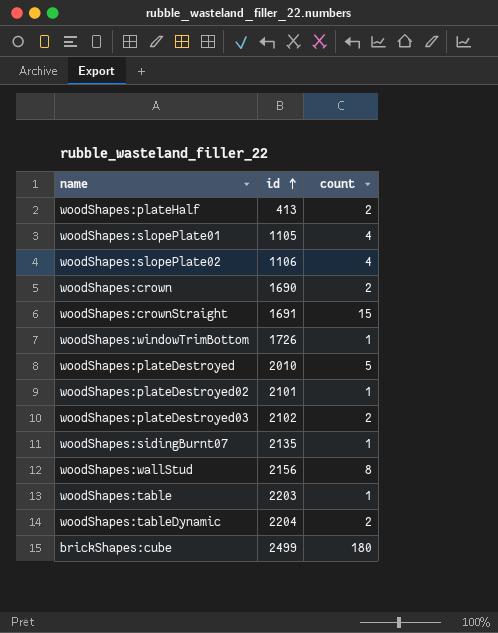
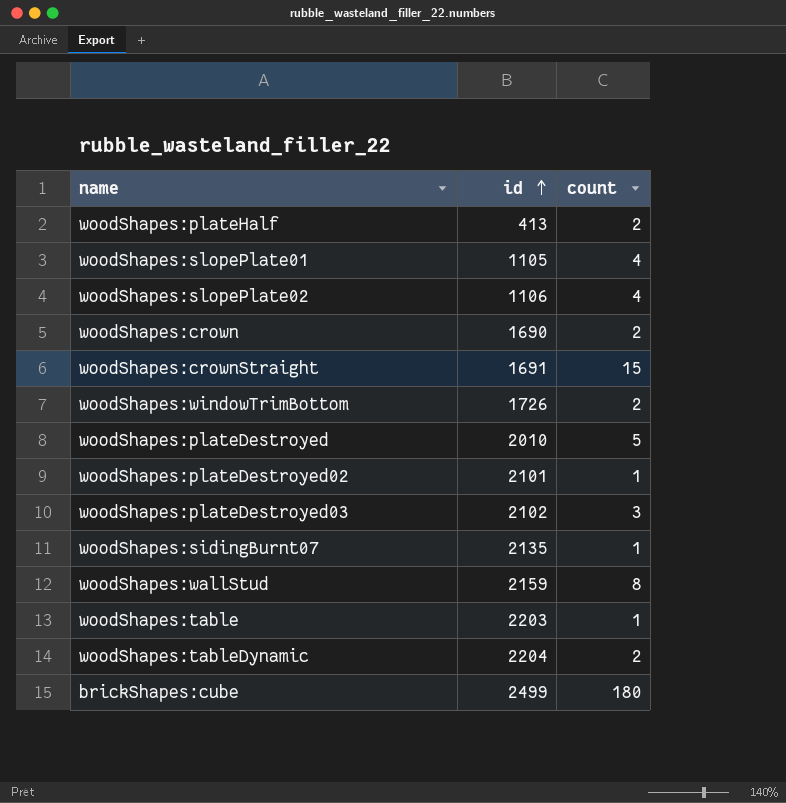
woodShapes:windowTrimBottom | count: 1 -> 2
woodShapes:plateDestroyed03 | count: 2 -> 3
woodShapes:wallStud | id: 2156 -> 2159

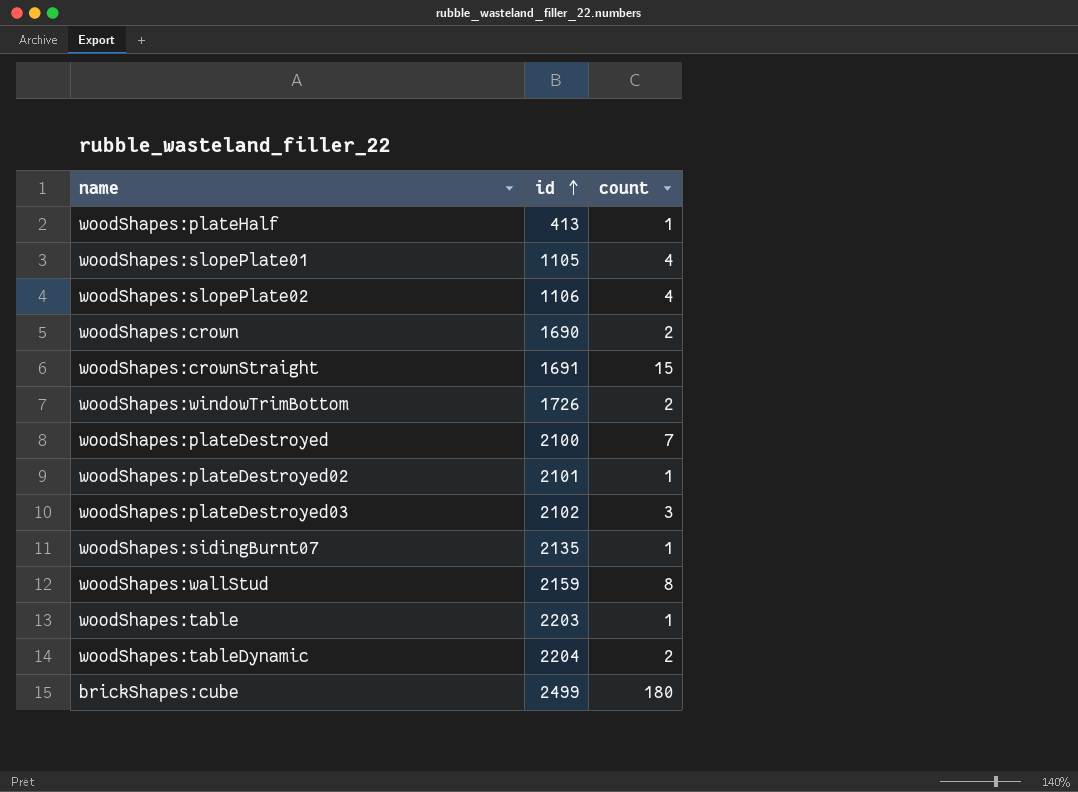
woodShapes:plateHalf | count: 2 -> 1
woodShapes:plateDestroyed | id: 2010 -> 2100
woodShapes:plateDestroyed | count: 5 -> 7

